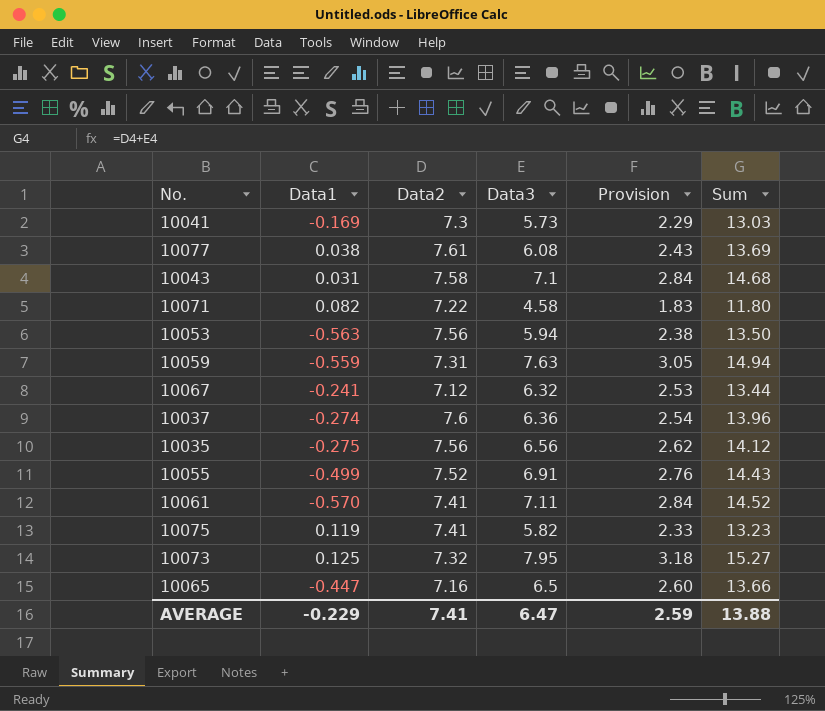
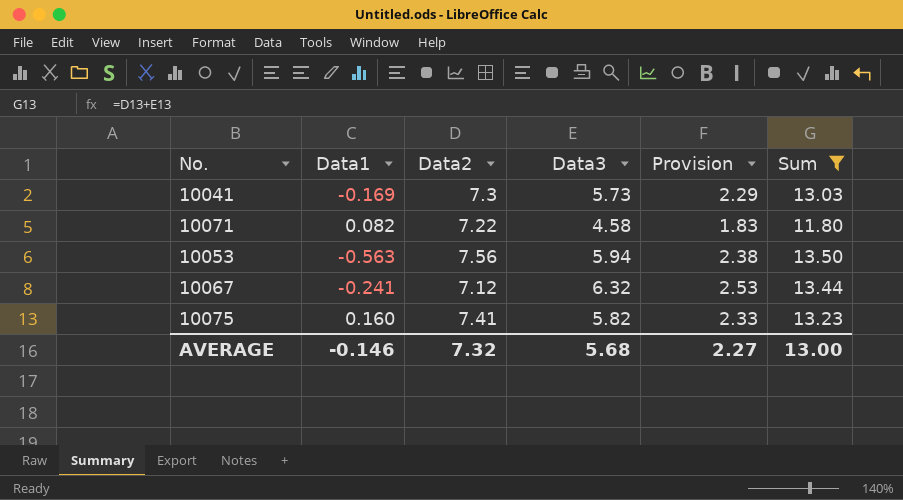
filter: none -> Sum <= 13.50
10075 | Data1: 0.119 -> 0.160
AVERAGE | Data1: -0.229 -> -0.146
AVERAGE | Data2: 7.41 -> 7.32
AVERAGE | Data3: 6.47 -> 5.68
AVERAGE | Provision: 2.59 -> 2.27
AVERAGE | Sum: 13.88 -> 13.00

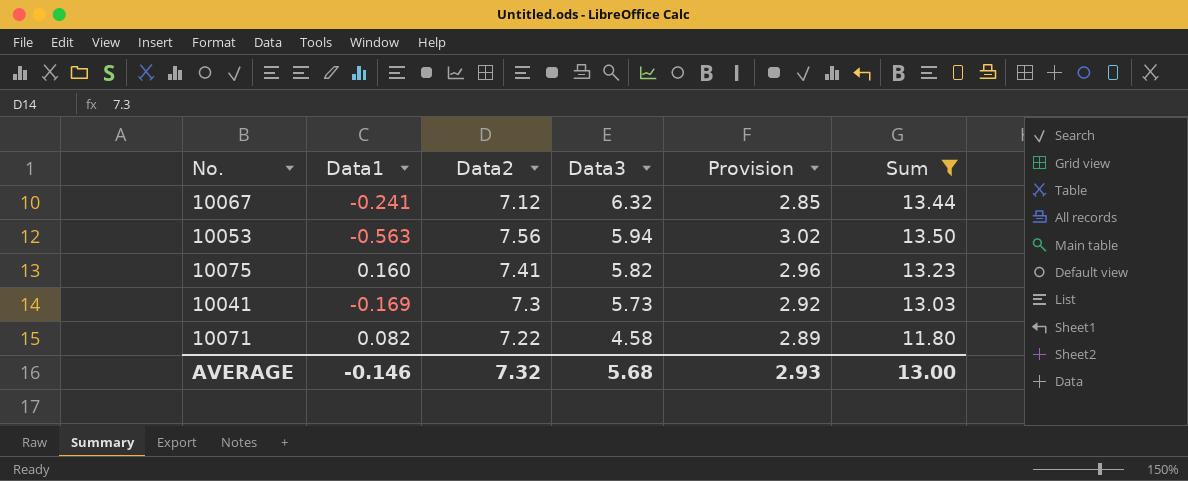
row order: none -> Data3 descending
column Provision | formula: [Data3] * 0.4 -> [Data2] * 0.4
AVERAGE | Provision: 2.27 -> 2.93

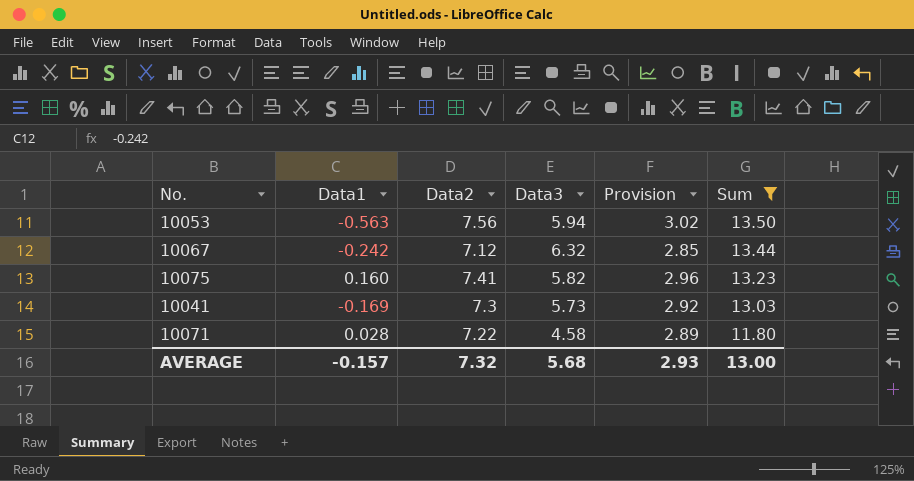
row order: Data3 descending -> Sum descending
10067 | Data1: -0.241 -> -0.242
10071 | Data1: 0.082 -> 0.028
AVERAGE | Data1: -0.146 -> -0.157

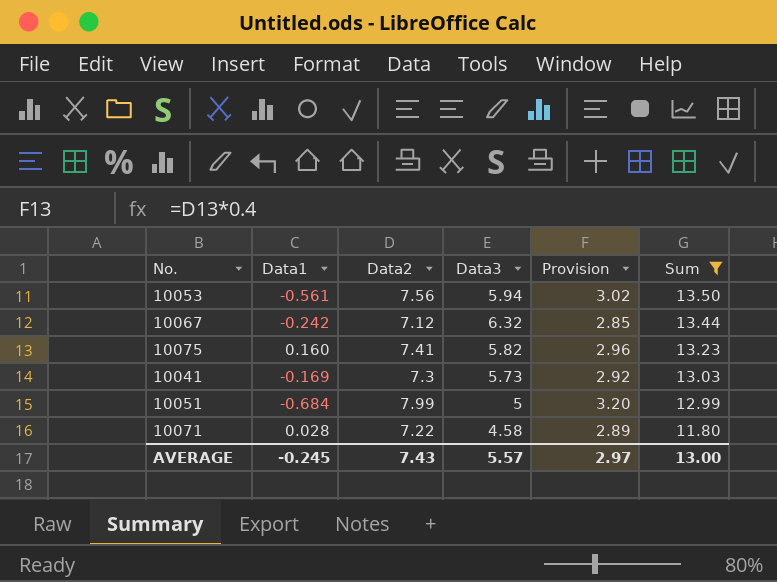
10053 | Data1: -0.563 -> -0.561
row 10051: none -> -0.684 | 7.99 | 5 | 3.20 | 12.99
AVERAGE | Data1: -0.157 -> -0.245
AVERAGE | Data2: 7.32 -> 7.43
AVERAGE | Data3: 5.68 -> 5.57
AVERAGE | Provision: 2.93 -> 2.97

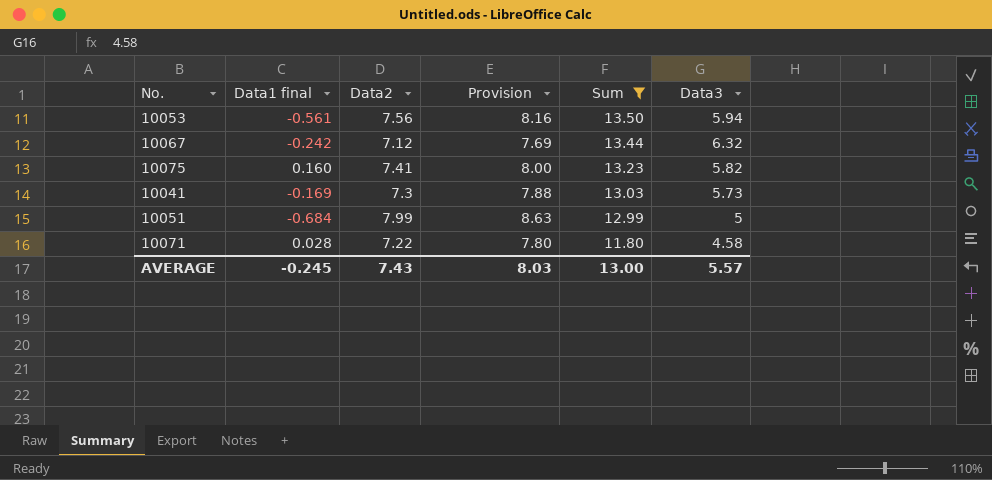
column name: Data1 -> Data1 final
column Provision | formula: [Data2] * 0.4 -> [Data2] * 1.08
column Data3 | position: 4 -> 6
AVERAGE | Provision: 2.97 -> 8.03

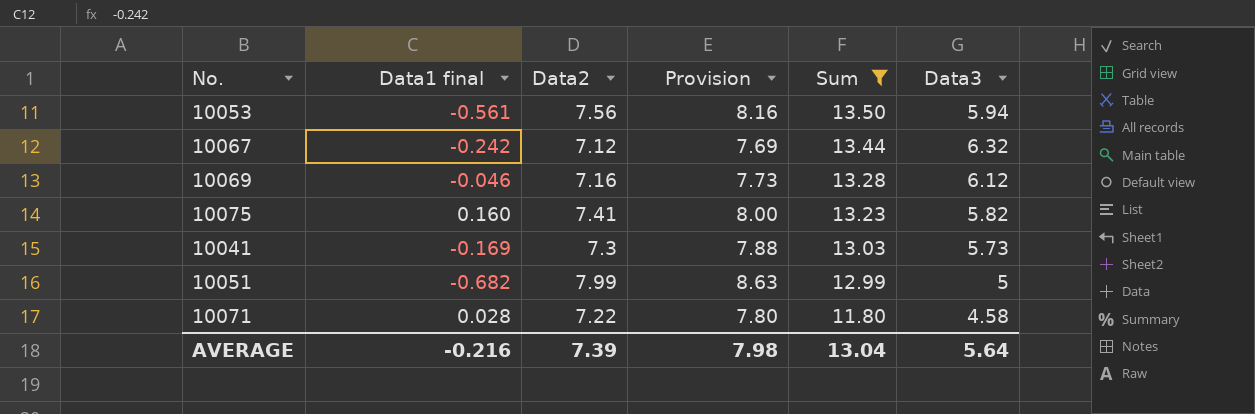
row 10069: none -> -0.046 | 7.16 | 7.73 | 13.28 | 6.12
10051 | Data1 final: -0.684 -> -0.682
AVERAGE | Data1 final: -0.245 -> -0.216
AVERAGE | Data2: 7.43 -> 7.39
AVERAGE | Provision: 8.03 -> 7.98
AVERAGE | Sum: 13.00 -> 13.04
AVERAGE | Data3: 5.57 -> 5.64

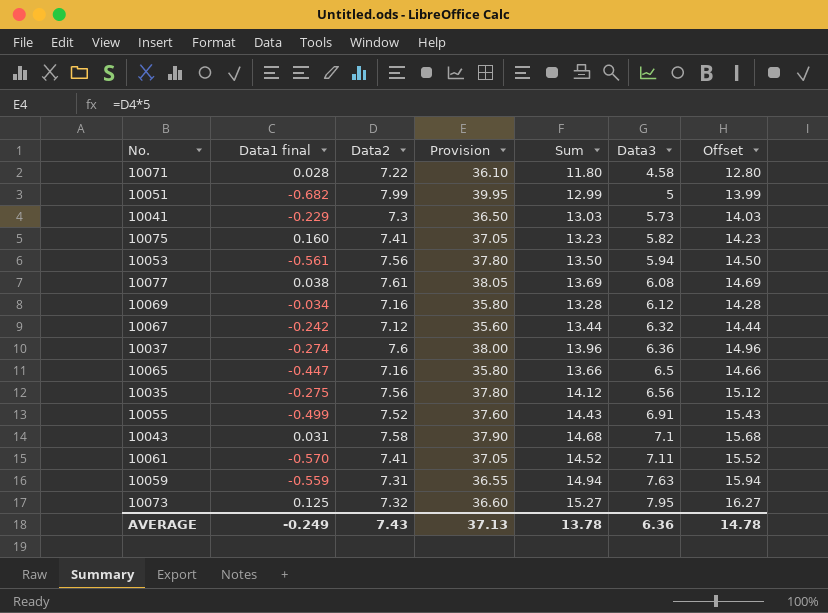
filter: Sum <= 13.50 -> none
row order: Sum descending -> Data3 ascending
column Provision | formula: [Data2] * 1.08 -> [Data2] * 5
column Offset | formula: none -> [Sum] + 1
10041 | Data1 final: -0.169 -> -0.229
10069 | Data1 final: -0.046 -> -0.034
AVERAGE | Data1 final: -0.216 -> -0.249
AVERAGE | Data2: 7.39 -> 7.43
AVERAGE | Provision: 7.98 -> 37.13
AVERAGE | Sum: 13.04 -> 13.78
AVERAGE | Data3: 5.64 -> 6.36

